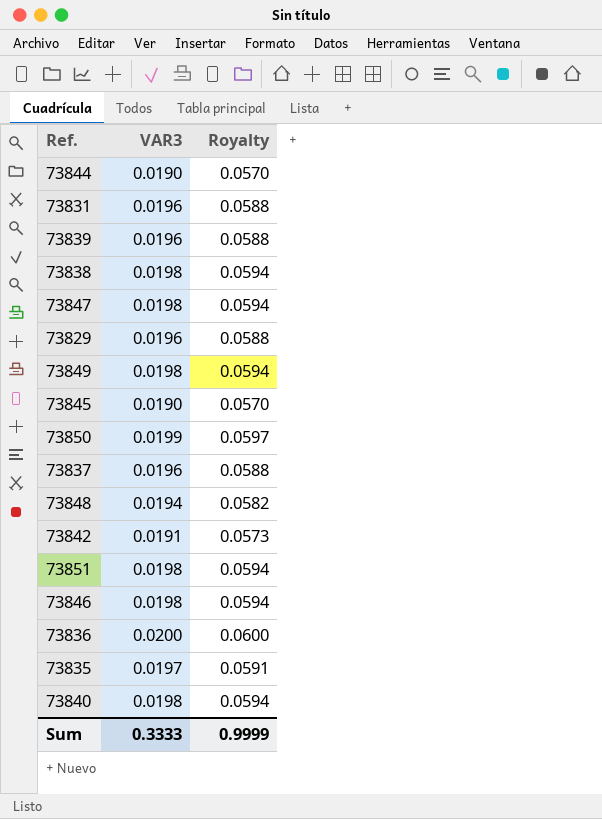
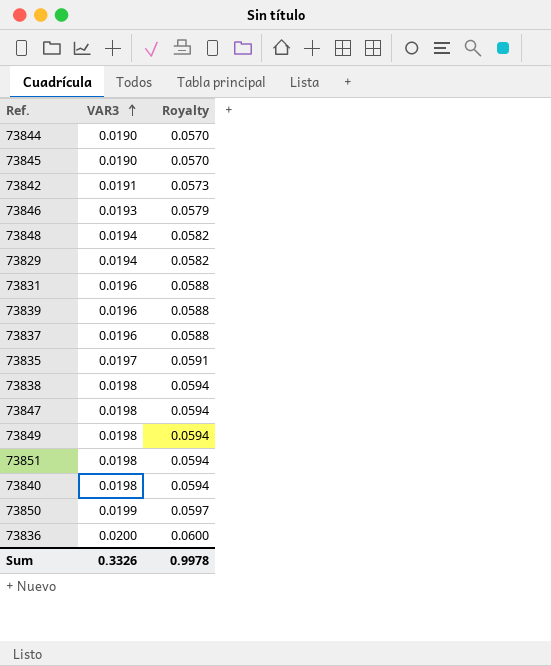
row order: none -> VAR3 ascending
73846 | VAR3: 0.0198 -> 0.0193
73846 | Royalty: 0.0594 -> 0.0579
73829 | VAR3: 0.0196 -> 0.0194
73829 | Royalty: 0.0588 -> 0.0582
Sum | VAR3: 0.3333 -> 0.3326
Sum | Royalty: 0.9999 -> 0.9978

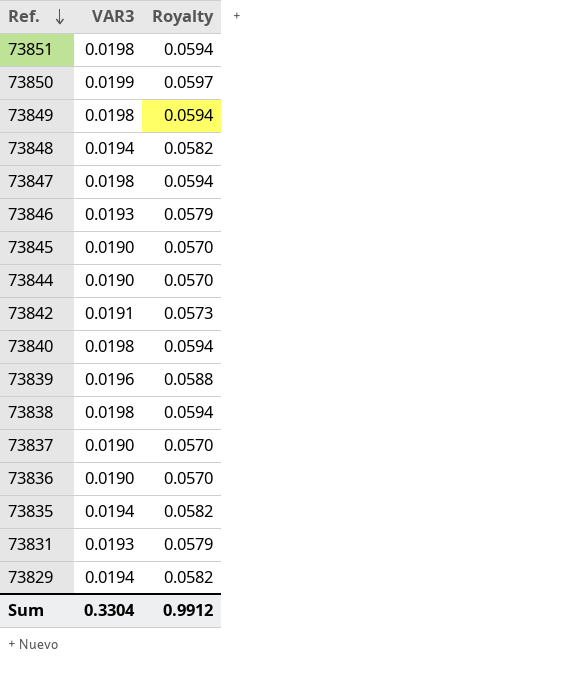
row order: VAR3 ascending -> Ref. descending
73837 | VAR3: 0.0196 -> 0.0190
73837 | Royalty: 0.0588 -> 0.0570
73836 | VAR3: 0.0200 -> 0.0190
73836 | Royalty: 0.0600 -> 0.0570
73835 | VAR3: 0.0197 -> 0.0194
73835 | Royalty: 0.0591 -> 0.0582
73831 | VAR3: 0.0196 -> 0.0193
73831 | Royalty: 0.0588 -> 0.0579
Sum | VAR3: 0.3326 -> 0.3304
Sum | Royalty: 0.9978 -> 0.9912

